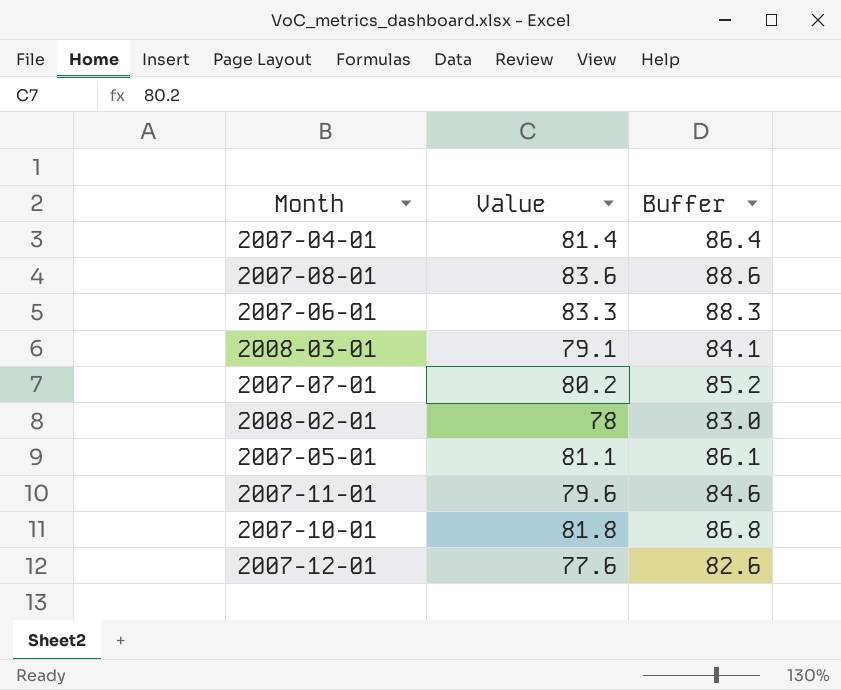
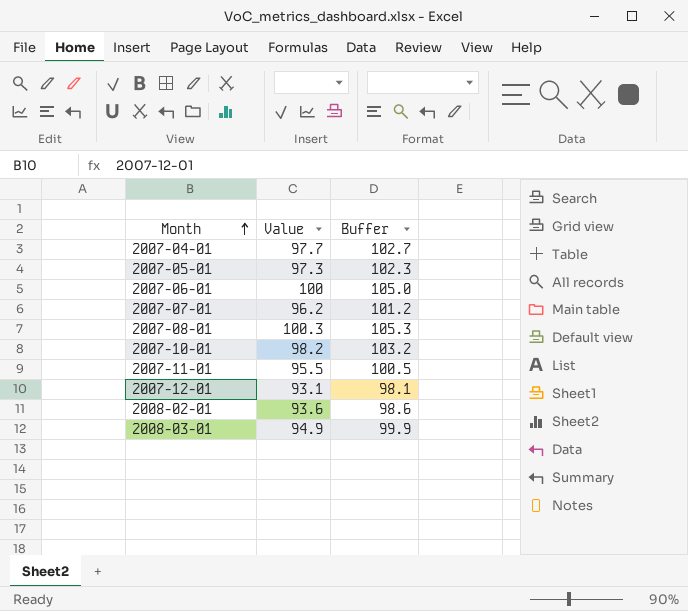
row order: none -> Month ascending
2007-04-01 | Value: 81.4 -> 97.7
2007-04-01 | Buffer: 86.4 -> 102.7
2007-05-01 | Value: 81.1 -> 97.3
2007-05-01 | Buffer: 86.1 -> 102.3
2007-06-01 | Value: 83.3 -> 100
2007-06-01 | Buffer: 88.3 -> 105.0
2007-07-01 | Value: 80.2 -> 96.2
2007-07-01 | Buffer: 85.2 -> 101.2
2007-08-01 | Value: 83.6 -> 100.3
2007-08-01 | Buffer: 88.6 -> 105.3
2007-10-01 | Value: 81.8 -> 98.2
2007-10-01 | Buffer: 86.8 -> 103.2
2007-11-01 | Value: 79.6 -> 95.5
2007-11-01 | Buffer: 84.6 -> 100.5
2007-12-01 | Value: 77.6 -> 93.1
2007-12-01 | Buffer: 82.6 -> 98.1
2008-02-01 | Value: 78 -> 93.6
2008-02-01 | Buffer: 83.0 -> 98.6
2008-03-01 | Value: 79.1 -> 94.9
2008-03-01 | Buffer: 84.1 -> 99.9

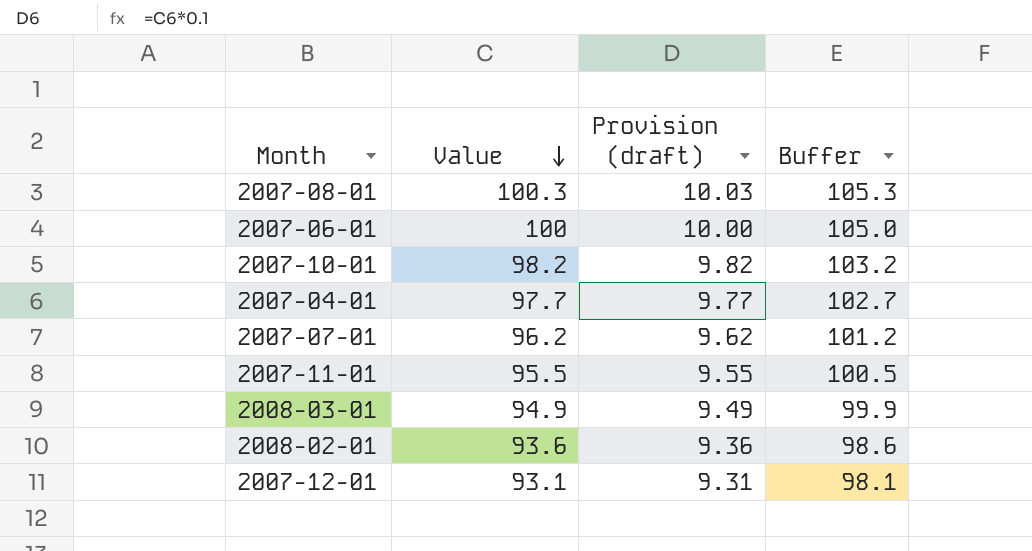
row order: Month ascending -> Value descending
column Provision (draft) | formula: none -> [Value] * 0.1
row 2007-05-01: 97.3 | 102.3 -> none

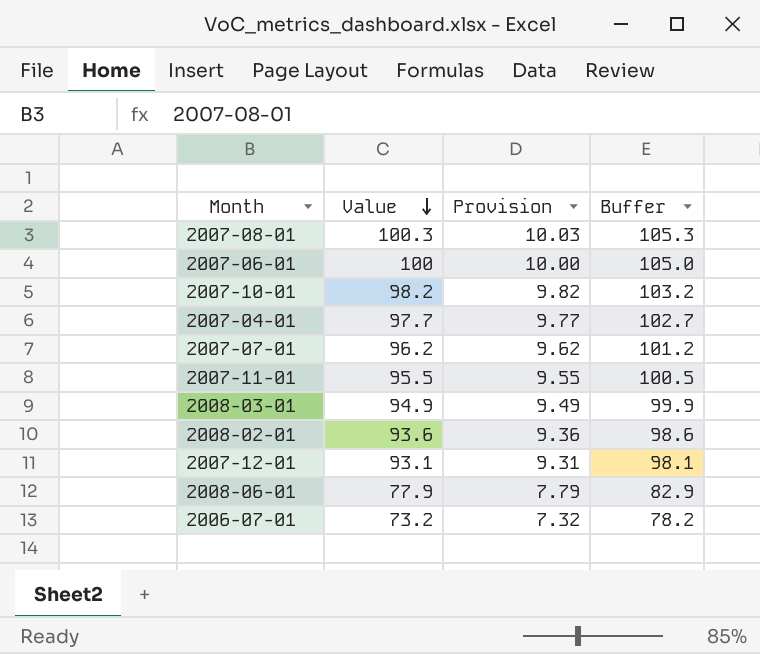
column name: Provision (draft) -> Provision
row 2008-06-01: none -> 77.9 | 7.79 | 82.9
row 2006-07-01: none -> 73.2 | 7.32 | 78.2

